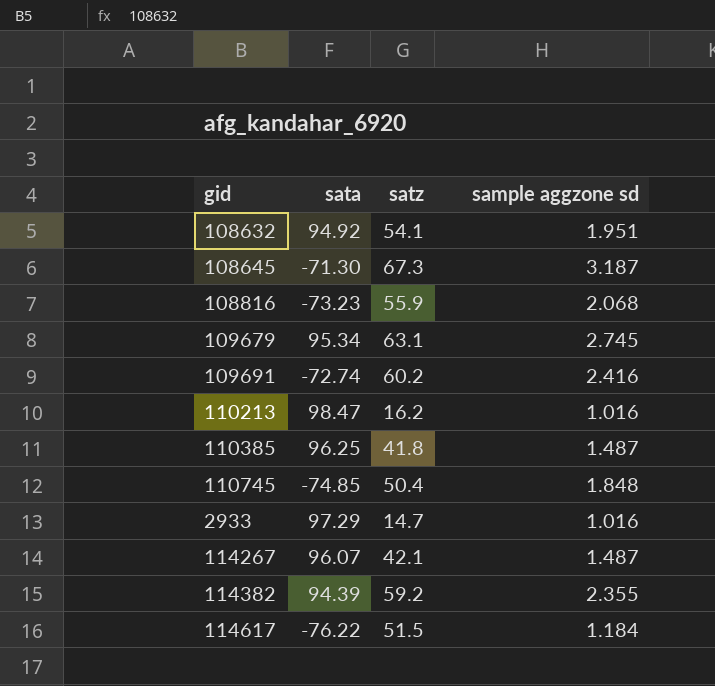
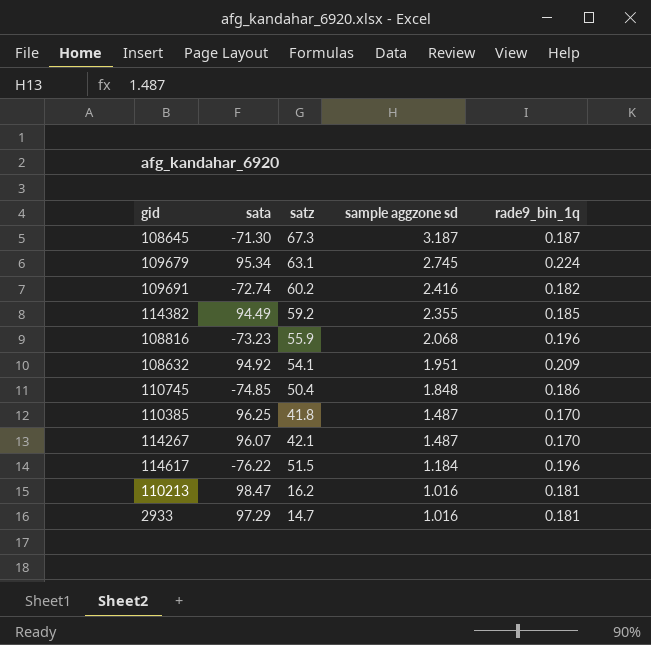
row order: none -> sample aggzone sd descending
column rade9_bin_1q | position: none -> 5
114382 | sata: 94.39 -> 94.49

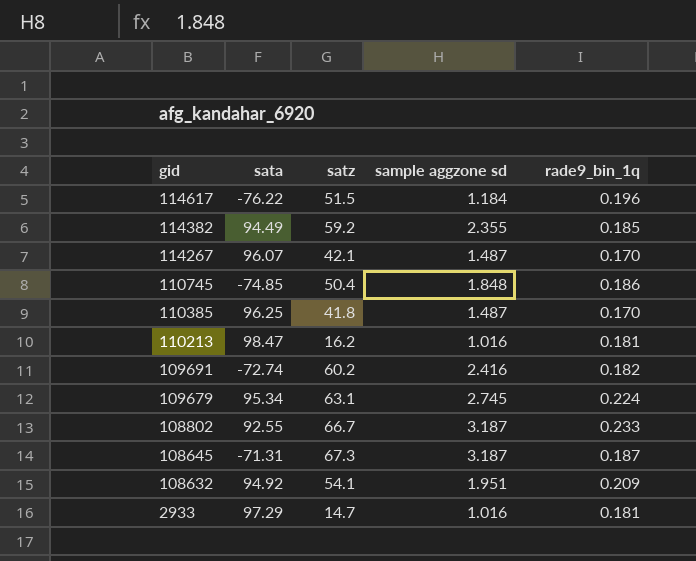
row order: sample aggzone sd descending -> gid descending
row 108816: -73.23 | 55.9 | 2.068 | 0.196 -> none
row 108802: none -> 92.55 | 66.7 | 3.187 | 0.233
108645 | sata: -71.30 -> -71.31

